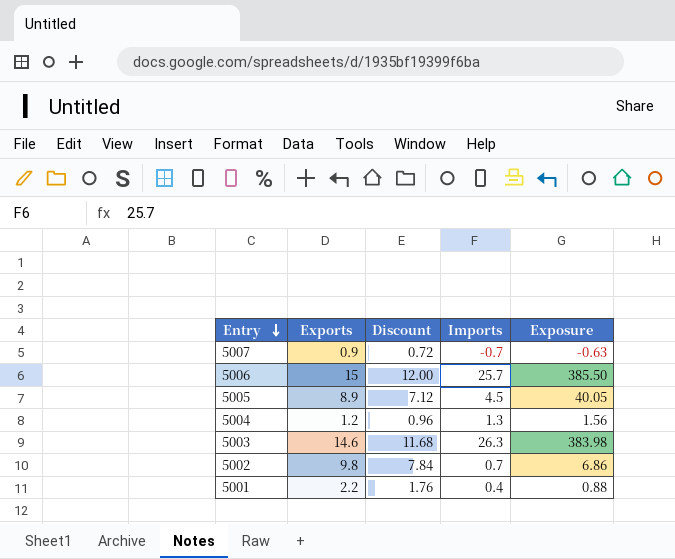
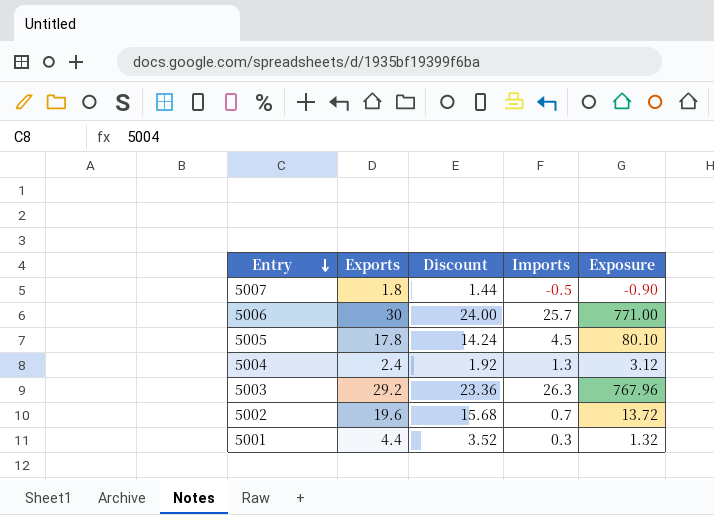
5007 | Exports: 0.9 -> 1.8
5007 | Discount: 0.72 -> 1.44
5007 | Imports: -0.7 -> -0.5
5007 | Exposure: -0.63 -> -0.90
5006 | Exports: 15 -> 30
5006 | Discount: 12.00 -> 24.00
5006 | Exposure: 385.50 -> 771.00
5005 | Exports: 8.9 -> 17.8
5005 | Discount: 7.12 -> 14.24
5005 | Exposure: 40.05 -> 80.10
5004 | Exports: 1.2 -> 2.4
5004 | Discount: 0.96 -> 1.92
5004 | Exposure: 1.56 -> 3.12
5003 | Exports: 14.6 -> 29.2
5003 | Discount: 11.68 -> 23.36
5003 | Exposure: 383.98 -> 767.96
5002 | Exports: 9.8 -> 19.6
5002 | Discount: 7.84 -> 15.68
5002 | Exposure: 6.86 -> 13.72
5001 | Exports: 2.2 -> 4.4
5001 | Discount: 1.76 -> 3.52
5001 | Imports: 0.4 -> 0.3
5001 | Exposure: 0.88 -> 1.32

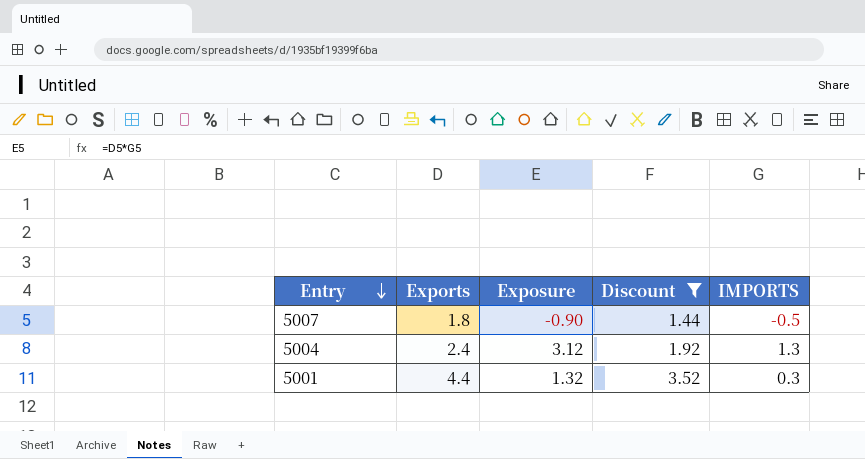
filter: none -> Discount <= 3.52
column Exposure | position: 5 -> 3
column name: Imports -> IMPORTS

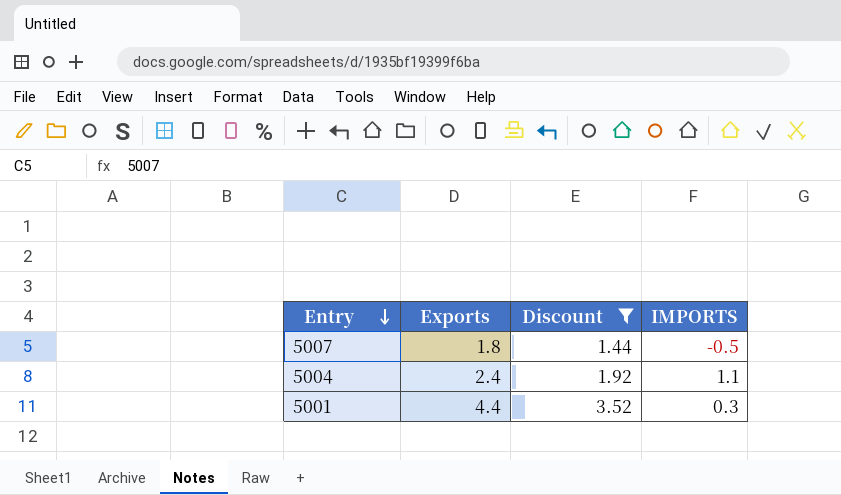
column Exposure | formula: [Exports] * [IMPORTS] -> none
5004 | IMPORTS: 1.3 -> 1.1

